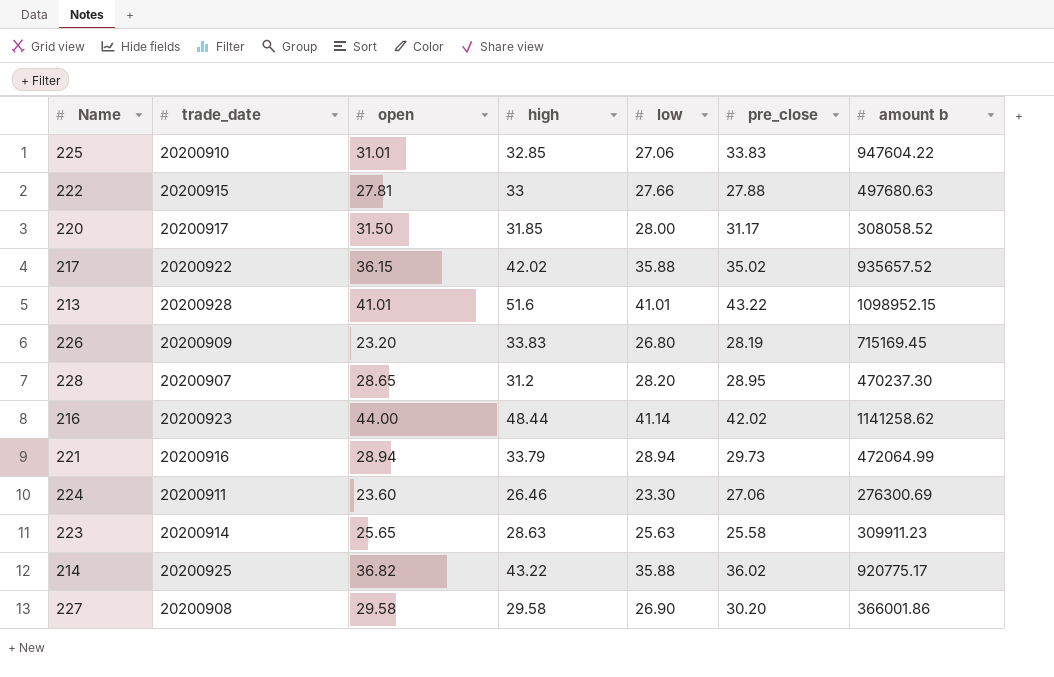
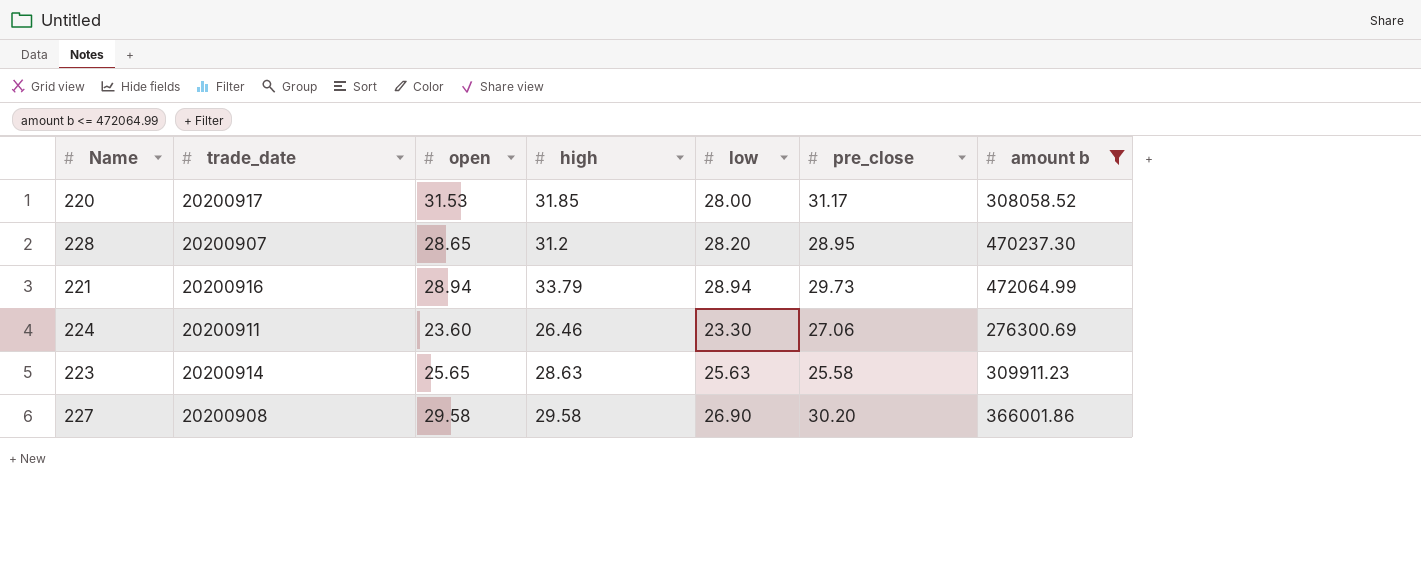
filter: none -> amount b <= 472064.99
220 | open: 31.50 -> 31.53

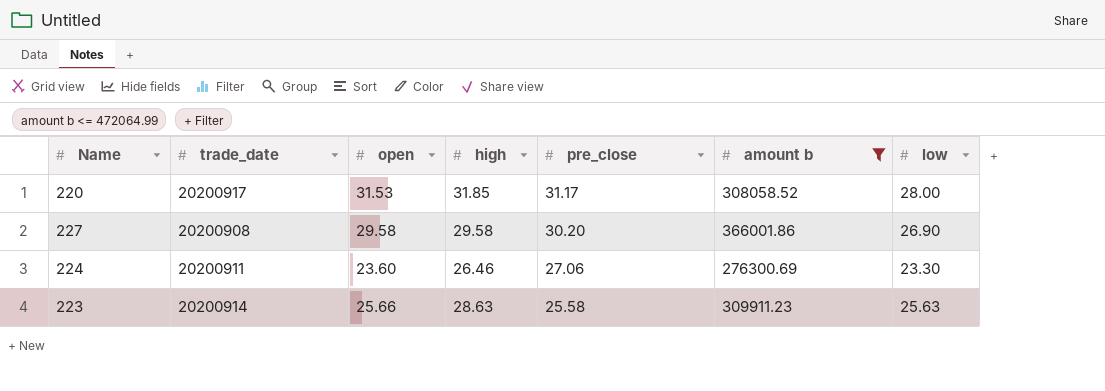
row order: none -> pre_close descending
column low | position: 5 -> 7
row 228: 20200907 | 28.65 | 31.2 | 28.20 | 28.95 | 470237.30 -> none
row 221: 20200916 | 28.94 | 33.79 | 28.94 | 29.73 | 472064.99 -> none
223 | open: 25.65 -> 25.66

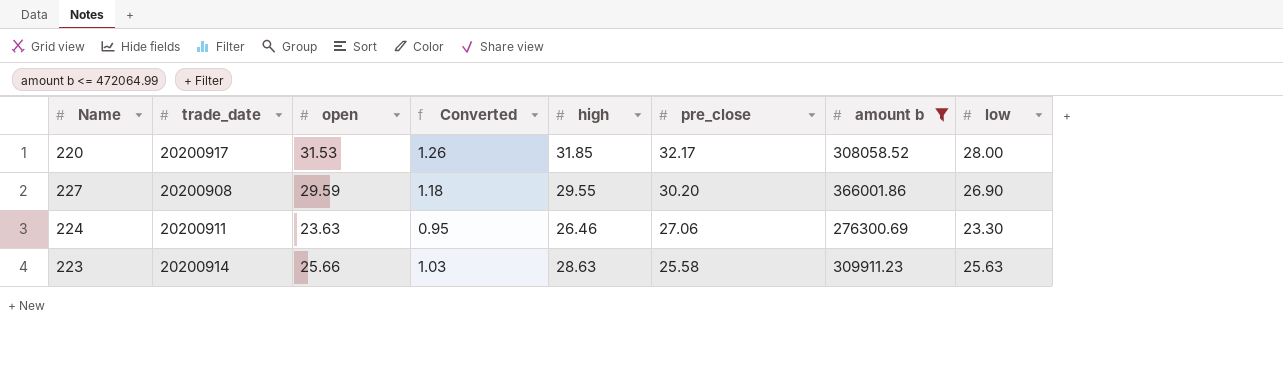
column Converted | formula: none -> [open] * 0.04
220 | pre_close: 31.17 -> 32.17
227 | open: 29.58 -> 29.59
227 | high: 29.58 -> 29.55
224 | open: 23.60 -> 23.63

